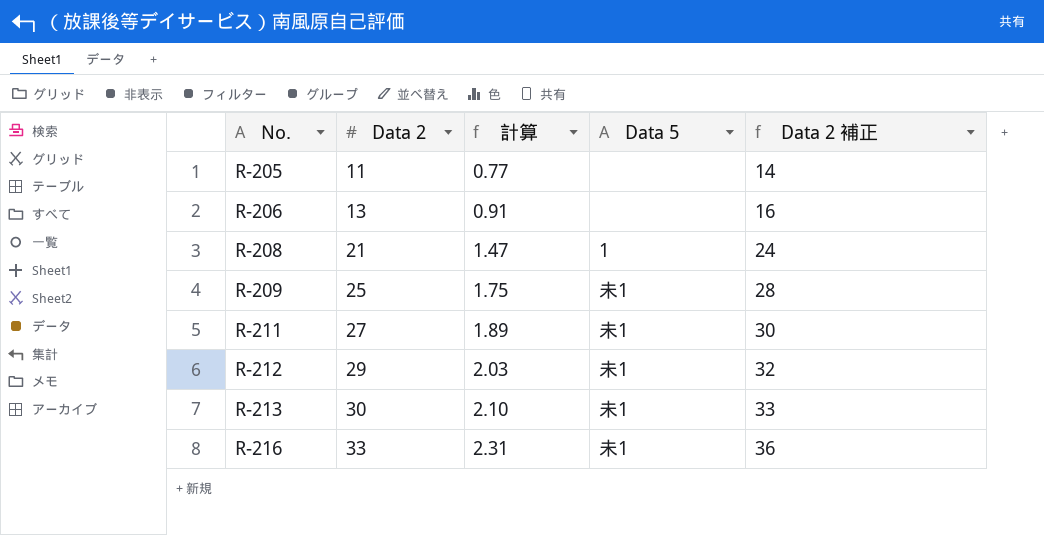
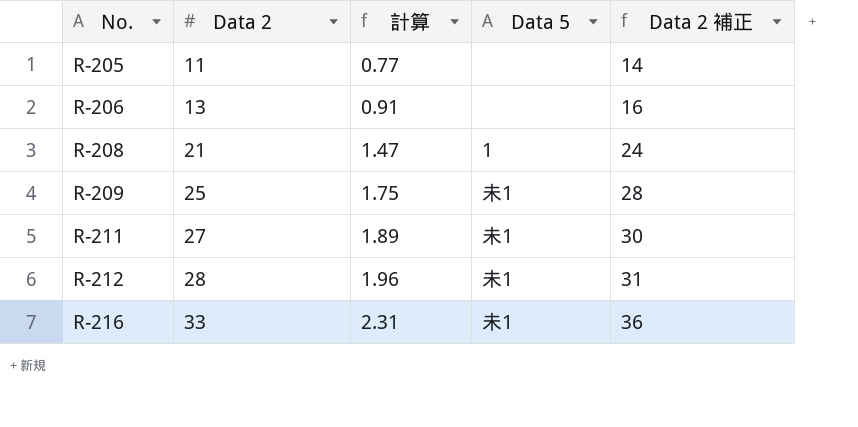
row R-213: 30 | 2.10 | 未1 | 33 -> none
R-212 | Data 2: 29 -> 28
R-212 | 計算: 2.03 -> 1.96
R-212 | Data 2 補正: 32 -> 31

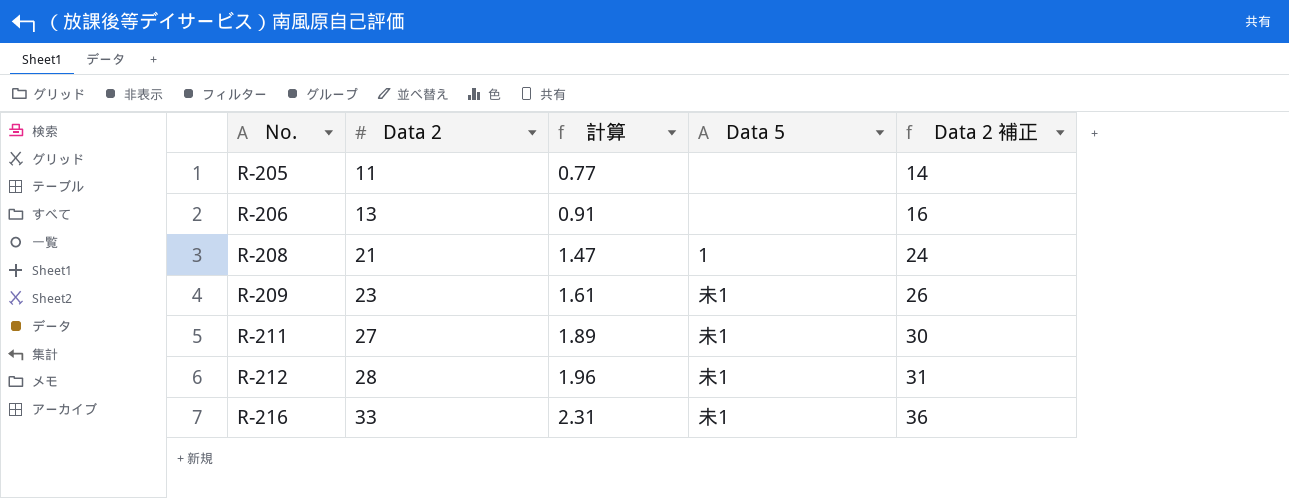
R-209 | Data 2: 25 -> 23
R-209 | 計算: 1.75 -> 1.61
R-209 | Data 2 補正: 28 -> 26

